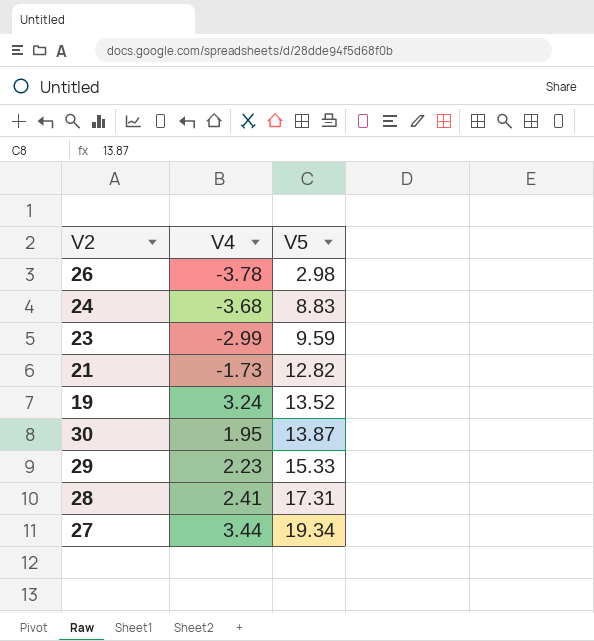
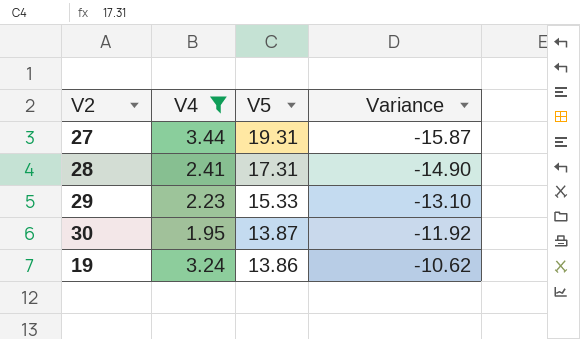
filter: none -> V4 >= 1.95
row order: V5 ascending -> V5 descending
column Variance | formula: none -> [V4] - [V5]
27 | V5: 19.34 -> 19.31
19 | V5: 13.52 -> 13.86

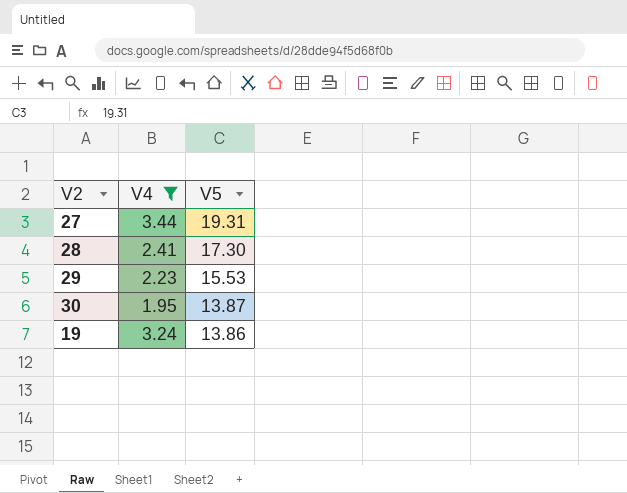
column Variance | formula: [V4] - [V5] -> none
28 | V5: 17.31 -> 17.30
29 | V5: 15.33 -> 15.53

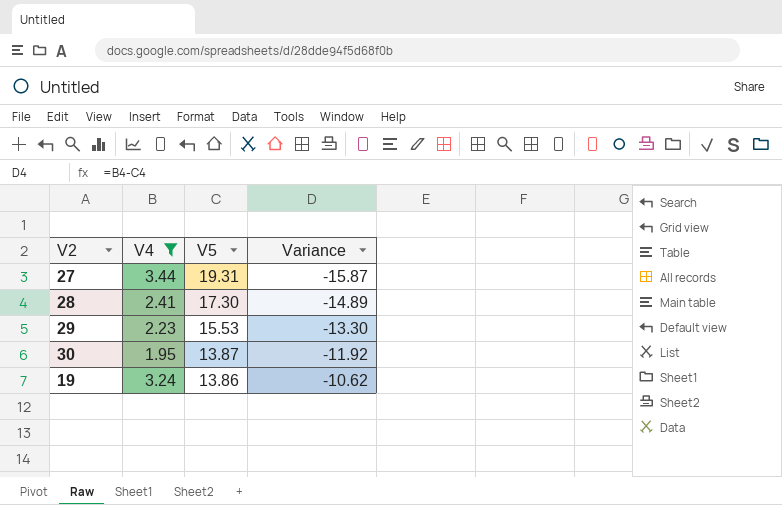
column Variance | formula: none -> [V4] - [V5]

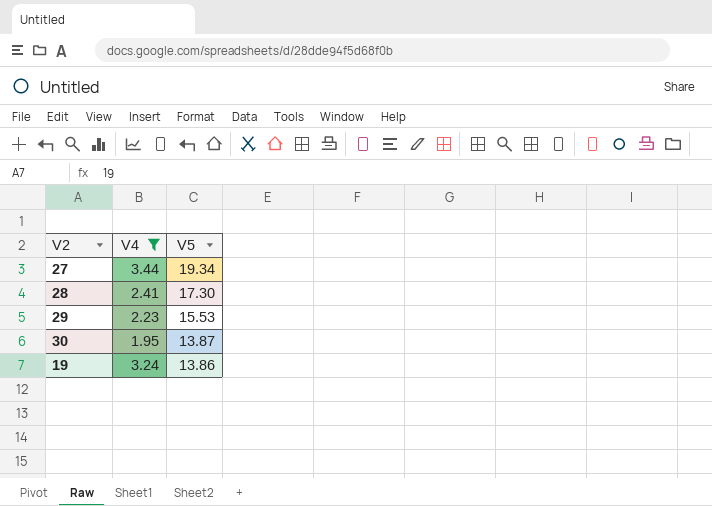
column Variance | formula: [V4] - [V5] -> none
27 | V5: 19.31 -> 19.34

